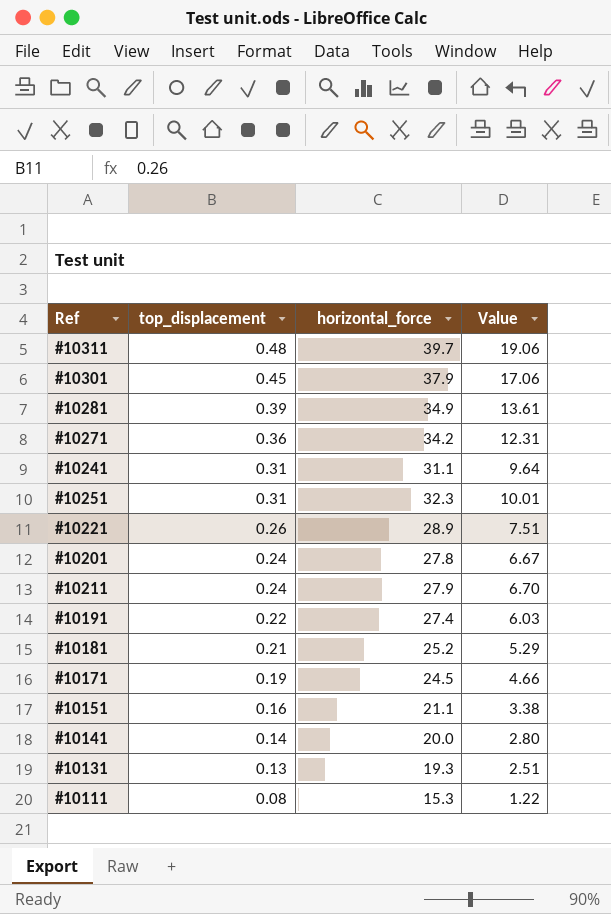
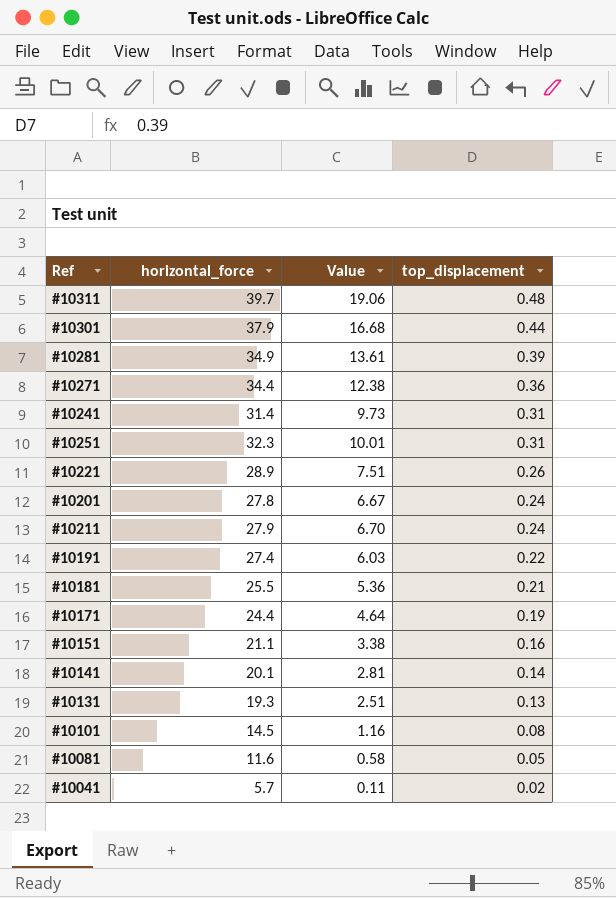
column top_displacement | position: 2 -> 4
row #10111: 0.08 | 15.3 | 1.22 -> none
#10301 | Value: 17.06 -> 16.68
#10301 | top_displacement: 0.45 -> 0.44
#10271 | horizontal_force: 34.2 -> 34.4
#10271 | Value: 12.31 -> 12.38
#10241 | horizontal_force: 31.1 -> 31.4
#10241 | Value: 9.64 -> 9.73
#10181 | horizontal_force: 25.2 -> 25.5
#10181 | Value: 5.29 -> 5.36
#10171 | horizontal_force: 24.5 -> 24.4
#10171 | Value: 4.66 -> 4.64
#10141 | horizontal_force: 20.0 -> 20.1
#10141 | Value: 2.80 -> 2.81
row #10101: none -> 14.5 | 1.16 | 0.08
row #10081: none -> 11.6 | 0.58 | 0.05
row #10041: none -> 5.7 | 0.11 | 0.02

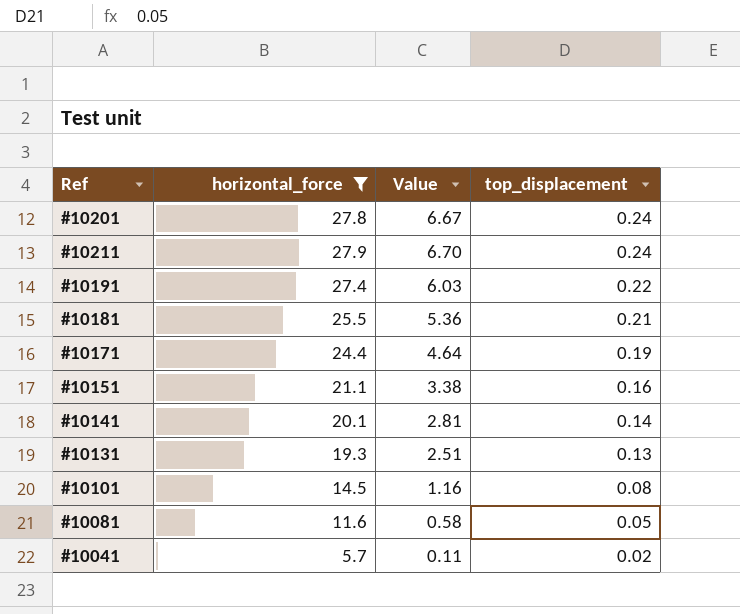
filter: none -> horizontal_force <= 27.9

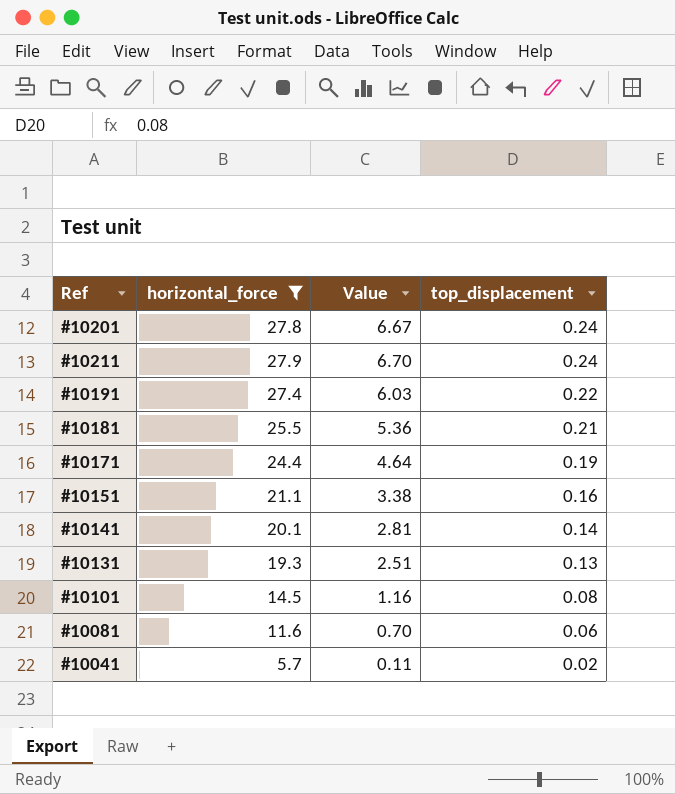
#10081 | Value: 0.58 -> 0.70
#10081 | top_displacement: 0.05 -> 0.06

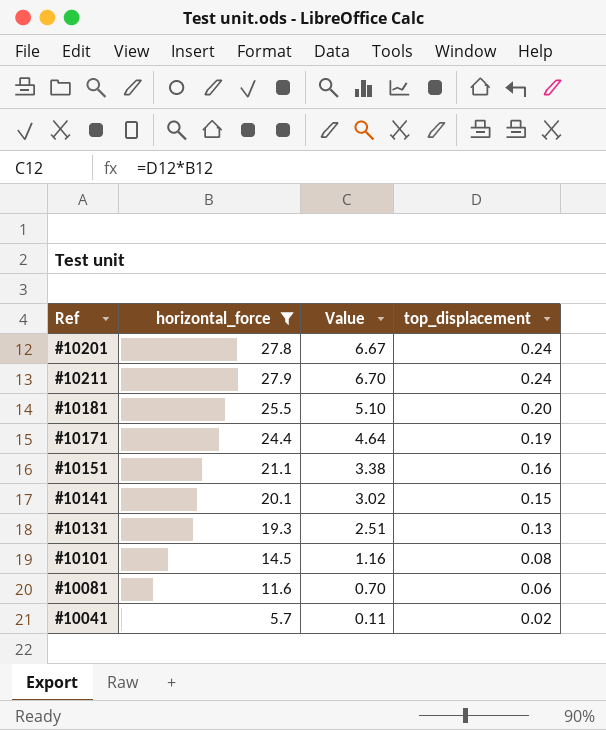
row #10191: 27.4 | 6.03 | 0.22 -> none
#10181 | Value: 5.36 -> 5.10
#10181 | top_displacement: 0.21 -> 0.20
#10141 | Value: 2.81 -> 3.02
#10141 | top_displacement: 0.14 -> 0.15

